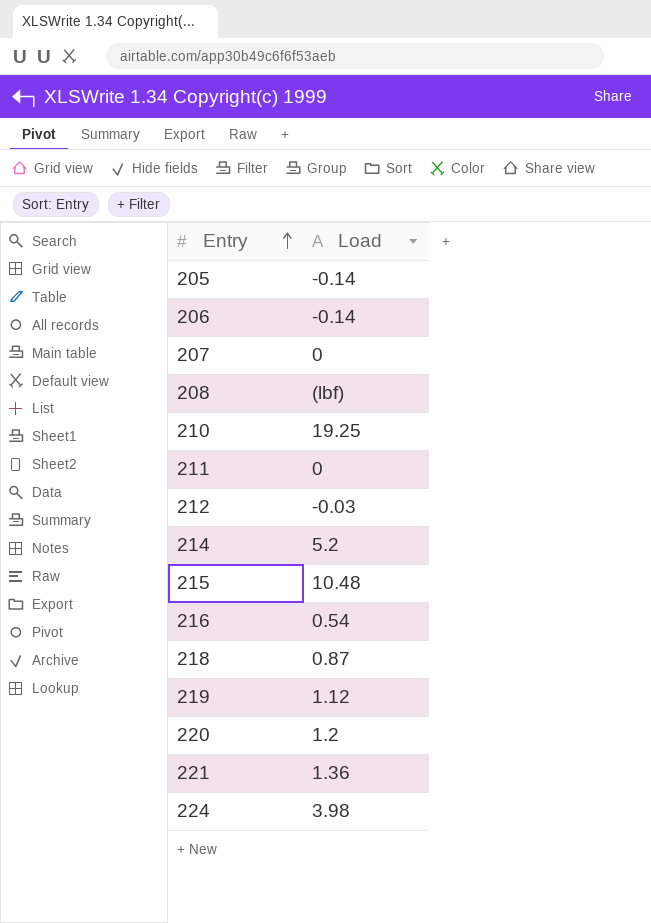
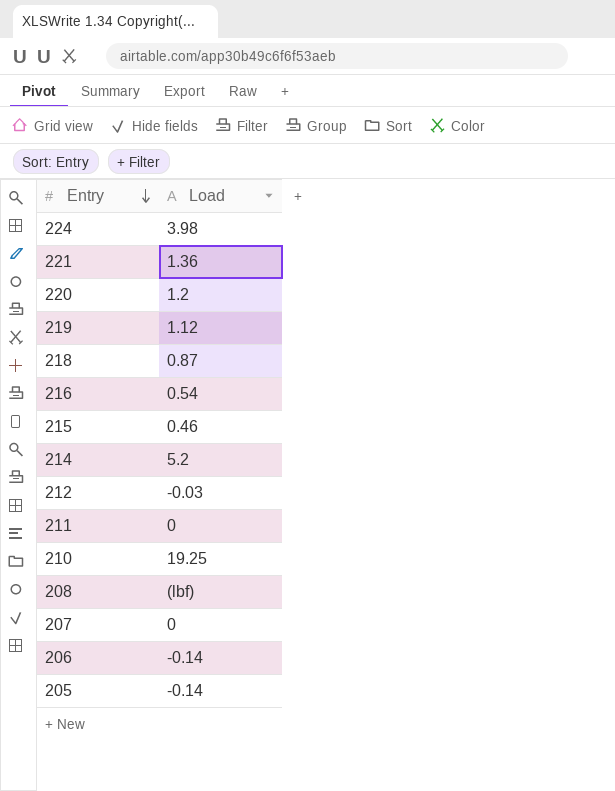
row order: Entry ascending -> Entry descending
215 | Load: 10.48 -> 0.46

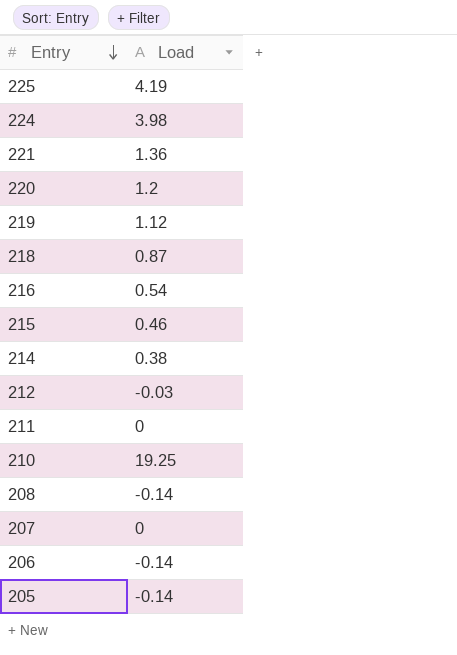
row 225: none -> 4.19
214 | Load: 5.2 -> 0.38
208 | Load: (lbf) -> -0.14

